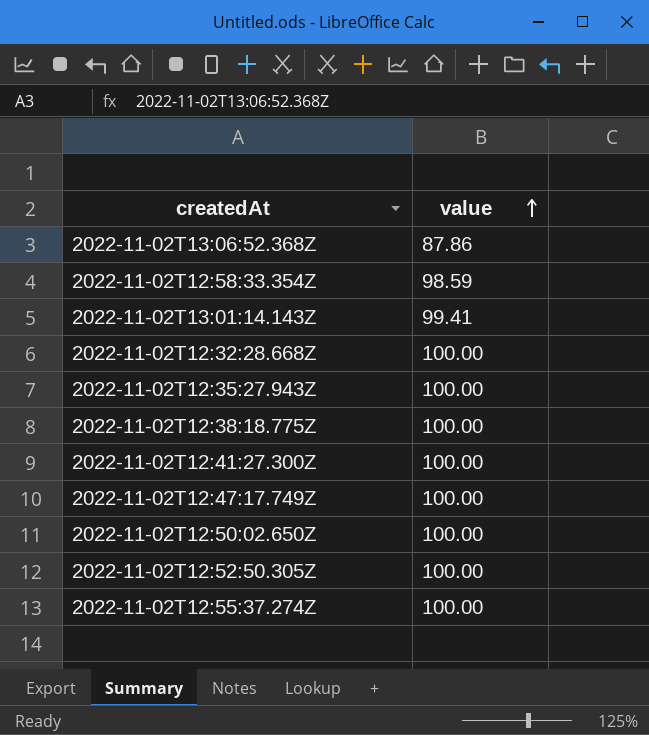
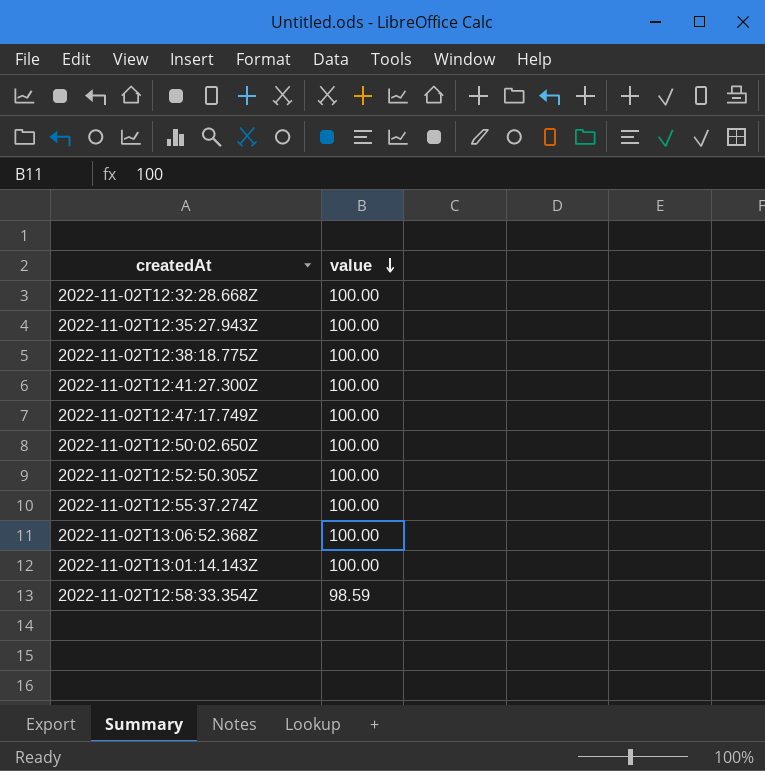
row order: value ascending -> value descending
2022-11-02T13:06:52.368Z | value: 87.86 -> 100.00
2022-11-02T13:01:14.143Z | value: 99.41 -> 100.00

